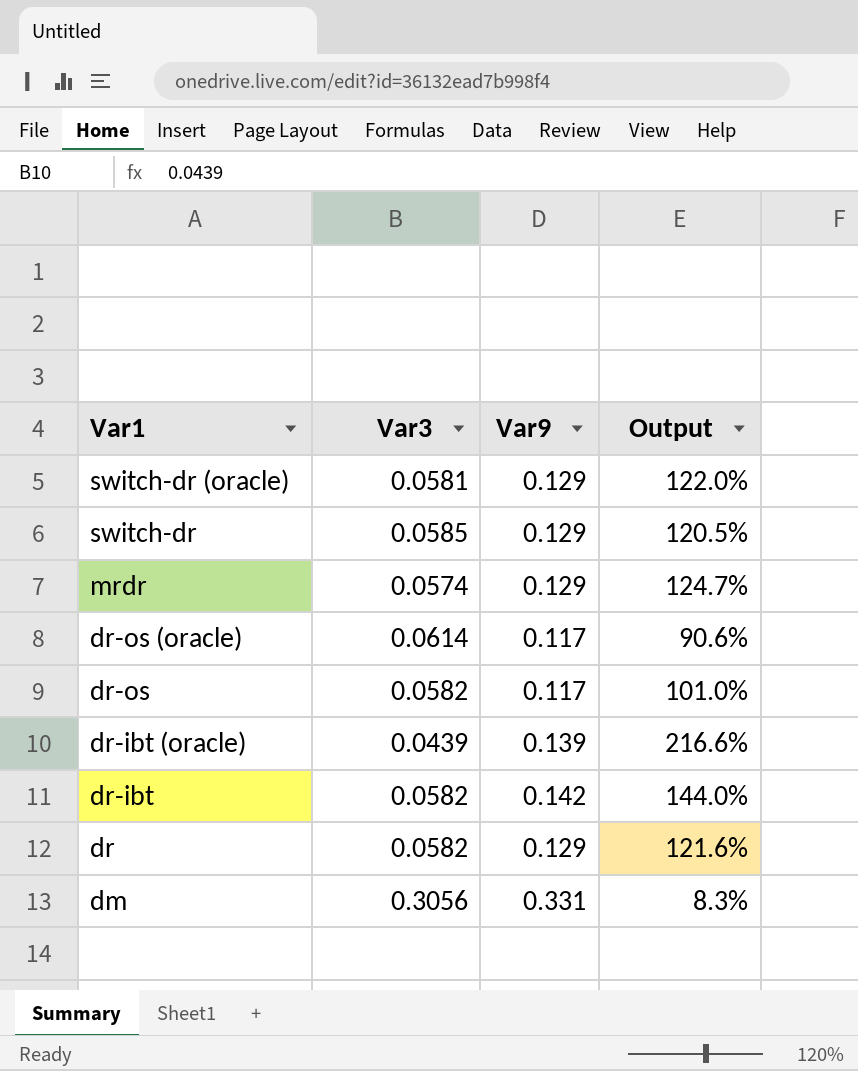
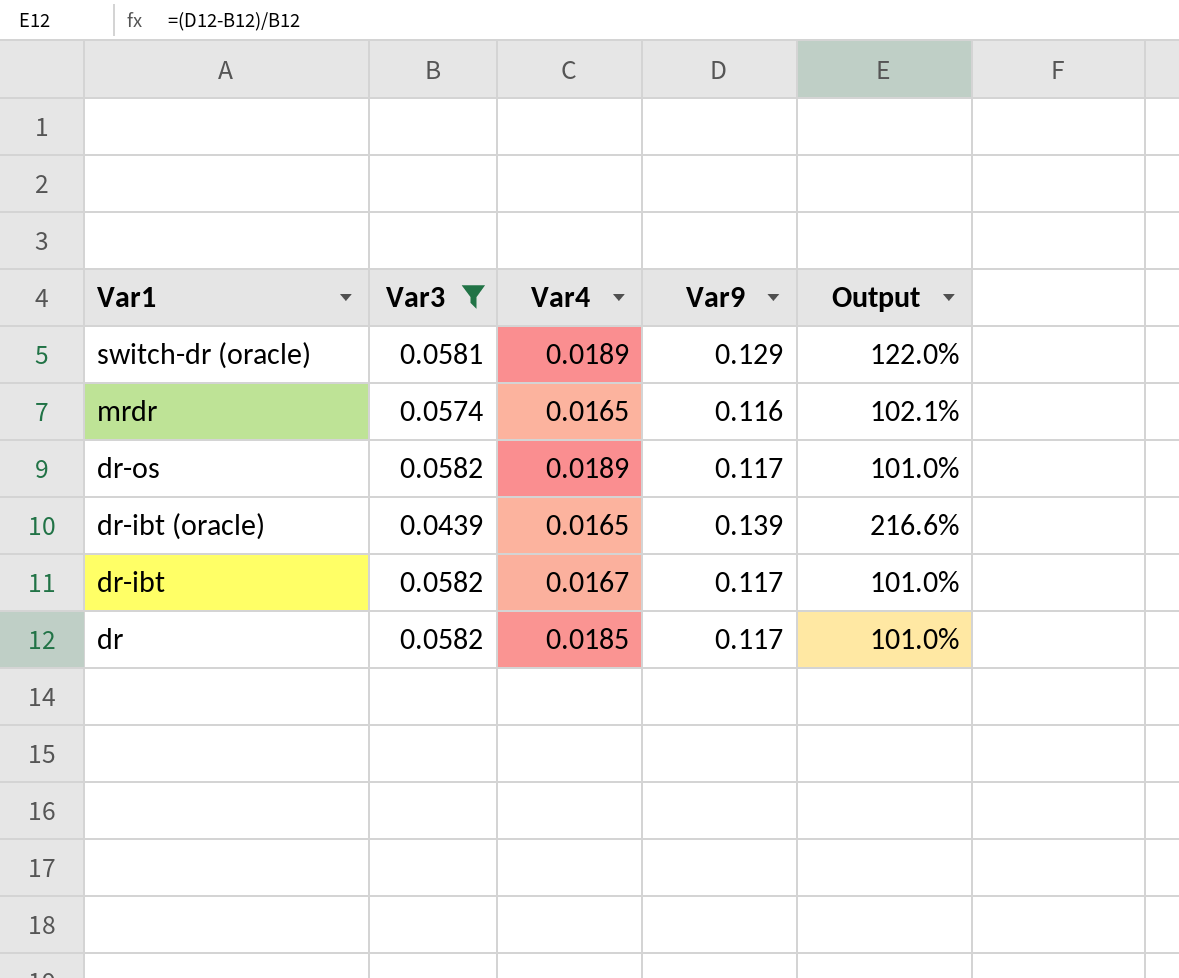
filter: none -> Var3 <= 0.0582
column Var4 | position: none -> 3
mrdr | Var9: 0.129 -> 0.116
mrdr | Output: 124.7% -> 102.1%
dr-ibt | Var9: 0.142 -> 0.117
dr-ibt | Output: 144.0% -> 101.0%
dr | Var9: 0.129 -> 0.117
dr | Output: 121.6% -> 101.0%

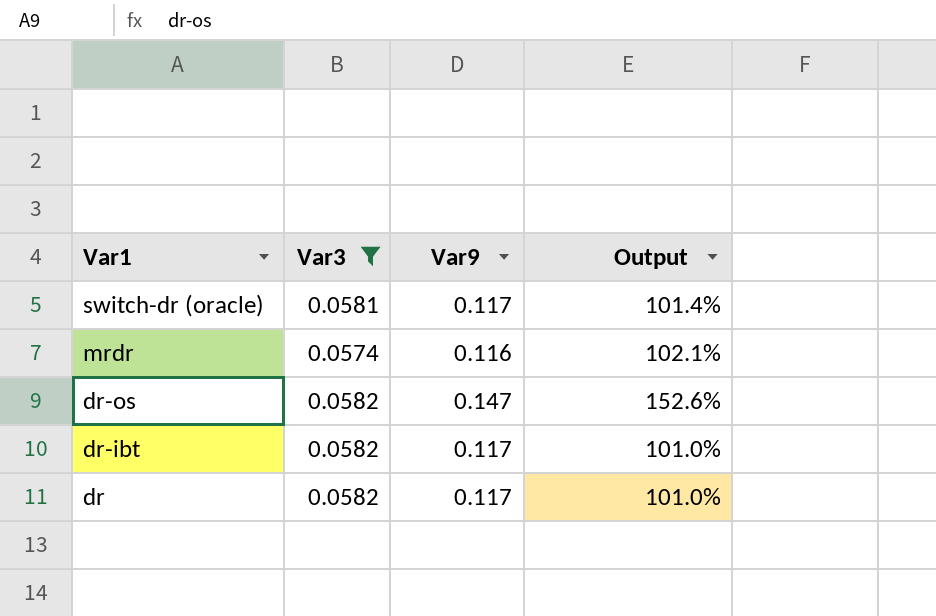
column Var4 | position: 3 -> none
row dr-ibt (oracle): 0.0439 | 0.0165 | 0.139 | 216.6% -> none
switch-dr (oracle) | Var9: 0.129 -> 0.117
switch-dr (oracle) | Output: 122.0% -> 101.4%
dr-os | Var9: 0.117 -> 0.147
dr-os | Output: 101.0% -> 152.6%

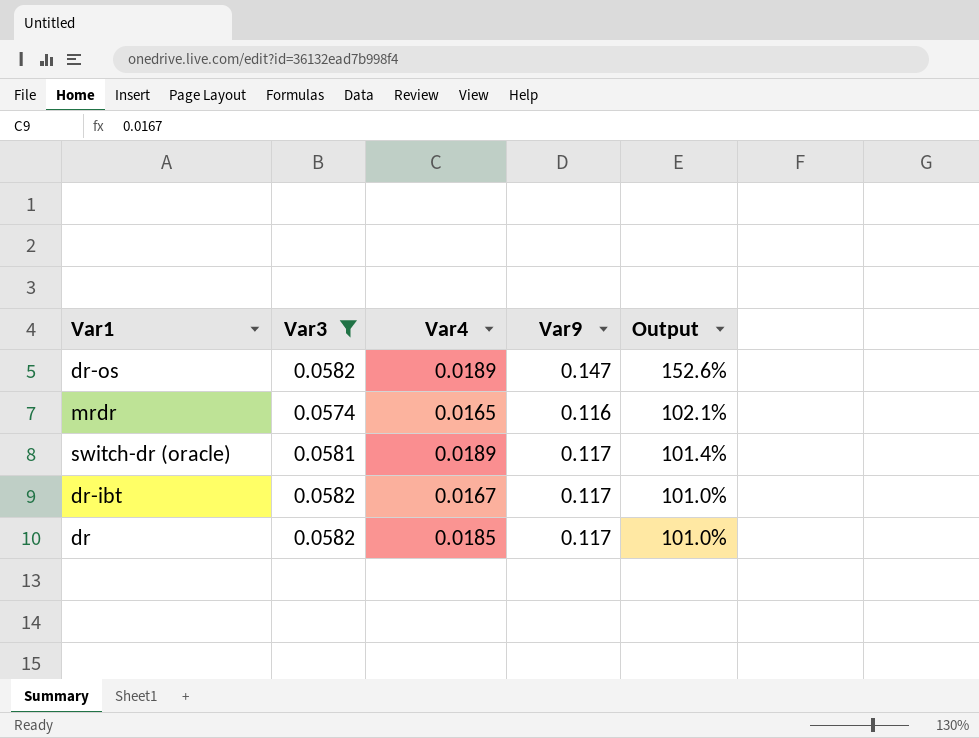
row order: Var1 descending -> Output descending
column Var4 | position: none -> 3

